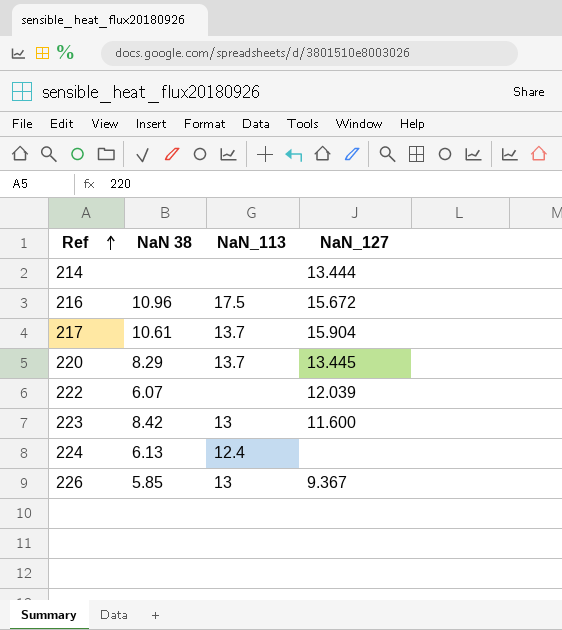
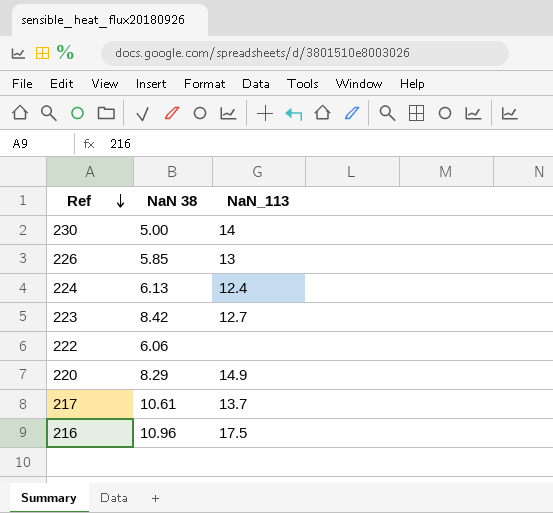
row order: Ref ascending -> Ref descending
column NaN_127 | position: 4 -> none
row 214: none | none | 13.444 -> none
row 230: none -> 5.00 | 14
223 | NaN_113: 13 -> 12.7
222 | NaN 38: 6.07 -> 6.06
220 | NaN_113: 13.7 -> 14.9

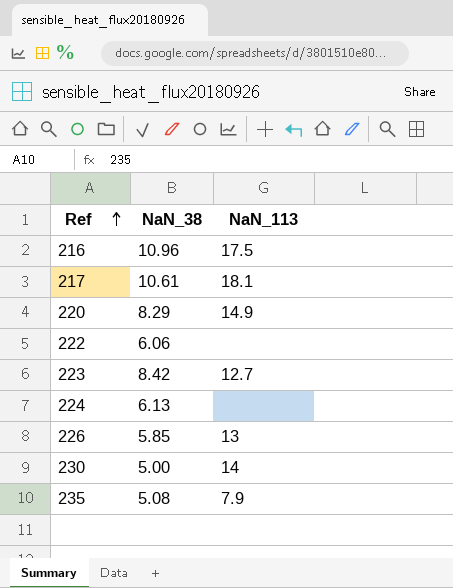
row order: Ref descending -> Ref ascending
column name: NaN 38 -> NaN_38
217 | NaN_113: 13.7 -> 18.1
224 | NaN_113: 12.4 -> none
row 235: none -> 5.08 | 7.9

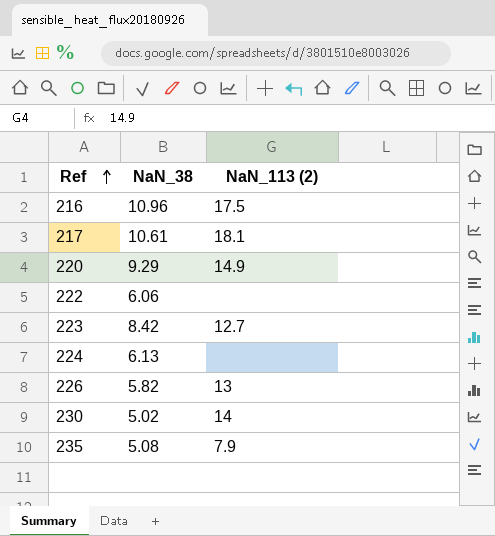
column name: NaN_113 -> NaN_113 (2)
220 | NaN_38: 8.29 -> 9.29
226 | NaN_38: 5.85 -> 5.82
230 | NaN_38: 5.00 -> 5.02

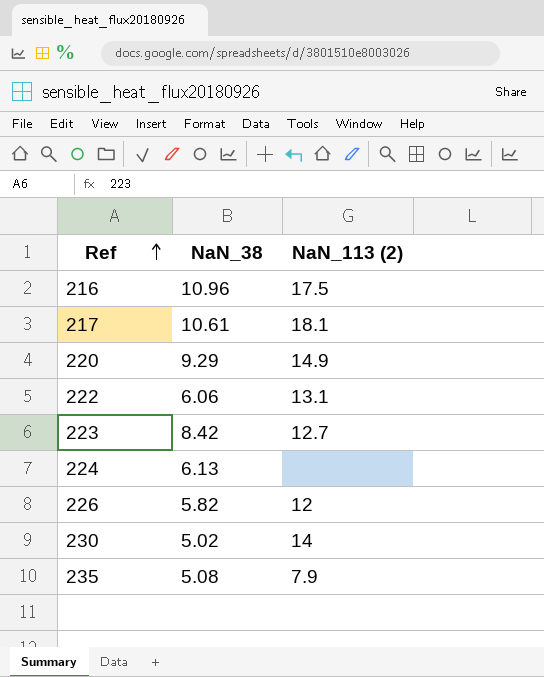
222 | NaN_113 (2): none -> 13.1
226 | NaN_113 (2): 13 -> 12

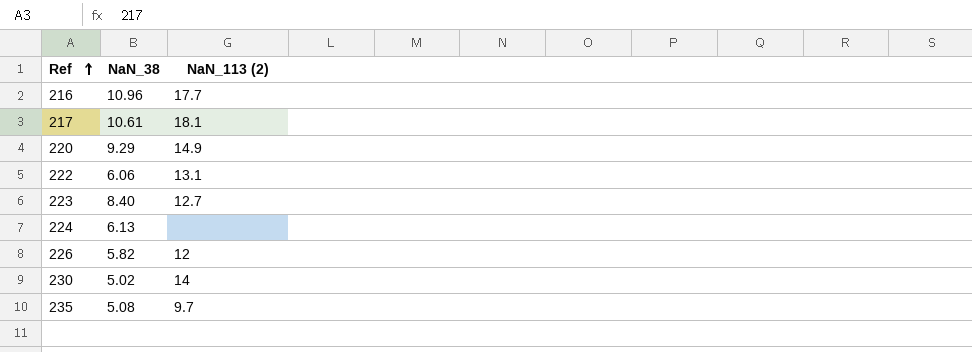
216 | NaN_113 (2): 17.5 -> 17.7
223 | NaN_38: 8.42 -> 8.40
235 | NaN_113 (2): 7.9 -> 9.7

